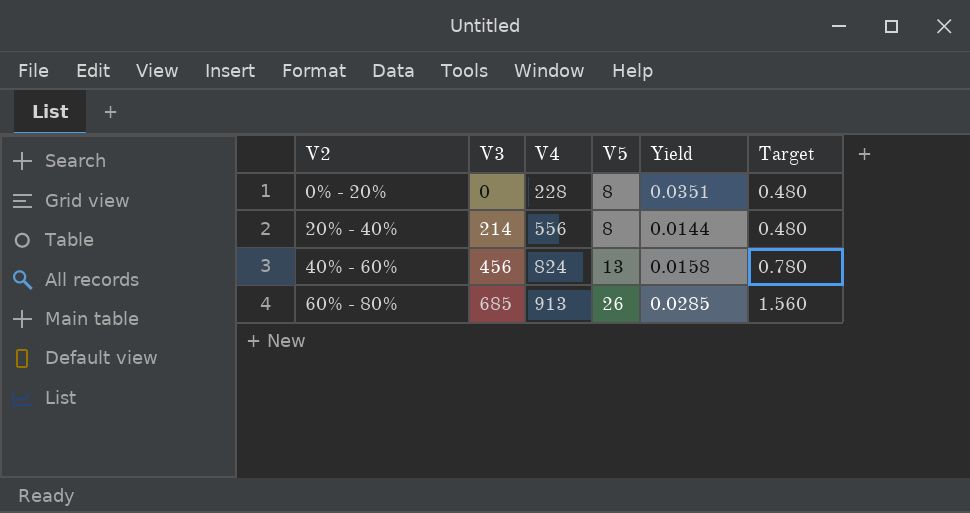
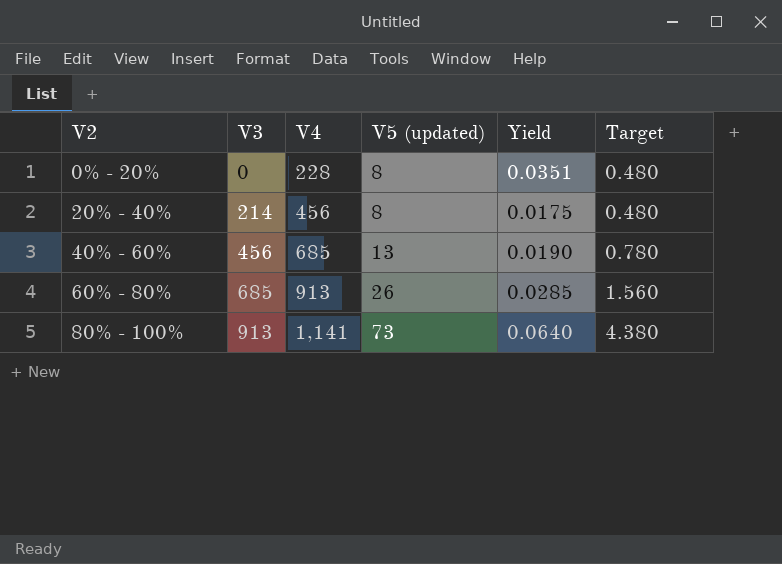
column name: V5 -> V5 (updated)
20% - 40% | V4: 556 -> 456
20% - 40% | Yield: 0.0144 -> 0.0175
40% - 60% | V4: 824 -> 685
40% - 60% | Yield: 0.0158 -> 0.0190
row 80% - 100%: none -> 913 | 1,141 | 73 | 0.0640 | 4.380

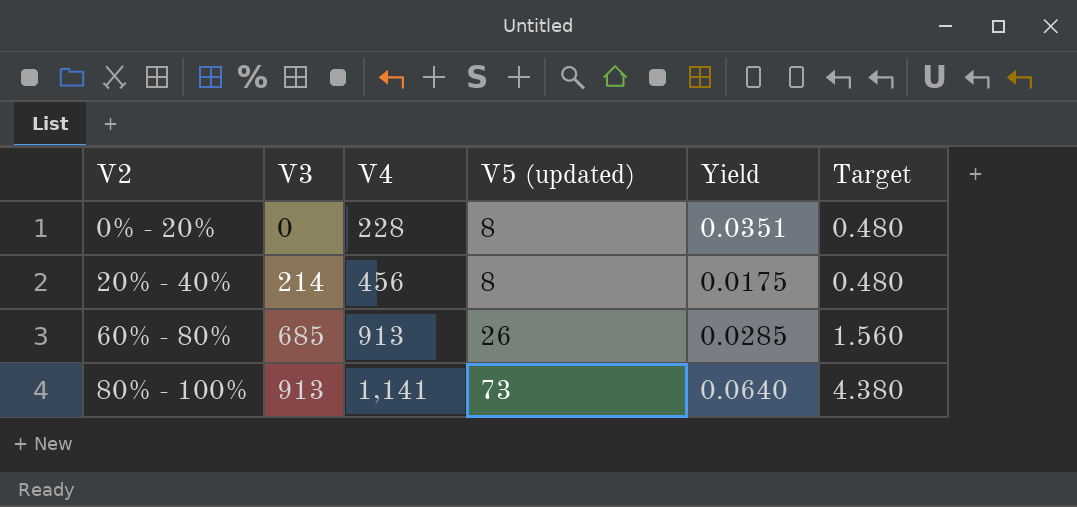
row 40% - 60%: 456 | 685 | 13 | 0.0190 | 0.780 -> none

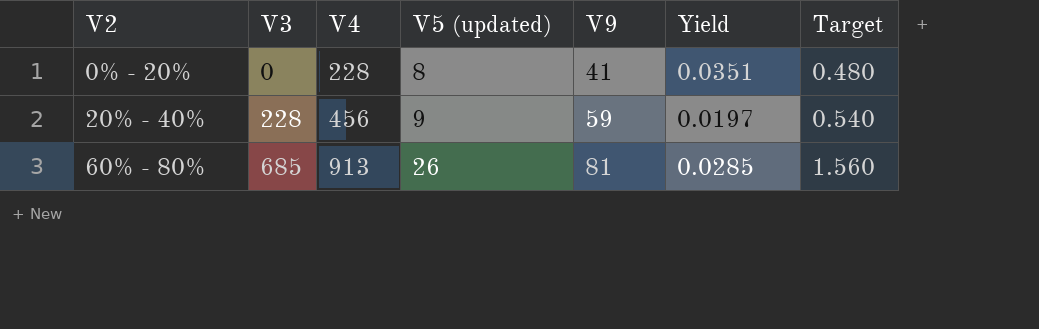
column V9 | position: none -> 5
row 80% - 100%: 913 | 1,141 | 73 | 0.0640 | 4.380 -> none
20% - 40% | V3: 214 -> 228
20% - 40% | V5 (updated): 8 -> 9
20% - 40% | Yield: 0.0175 -> 0.0197
20% - 40% | Target: 0.480 -> 0.540

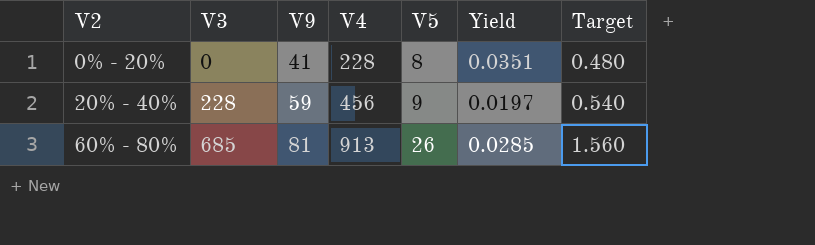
column V9 | position: 5 -> 3
column name: V5 (updated) -> V5

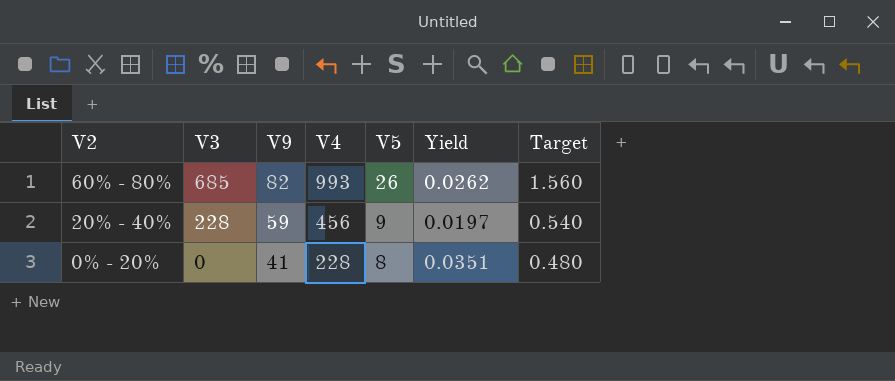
row order: V2 ascending -> V2 descending
60% - 80% | V9: 81 -> 82
60% - 80% | V4: 913 -> 993
60% - 80% | Yield: 0.0285 -> 0.0262

